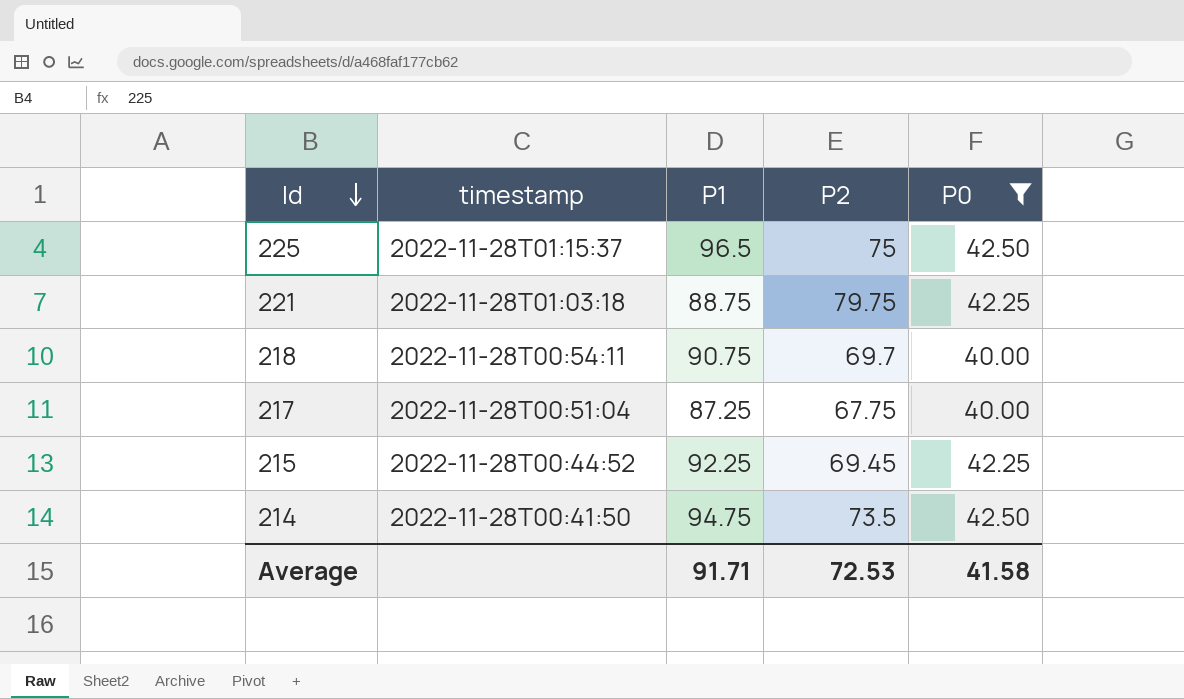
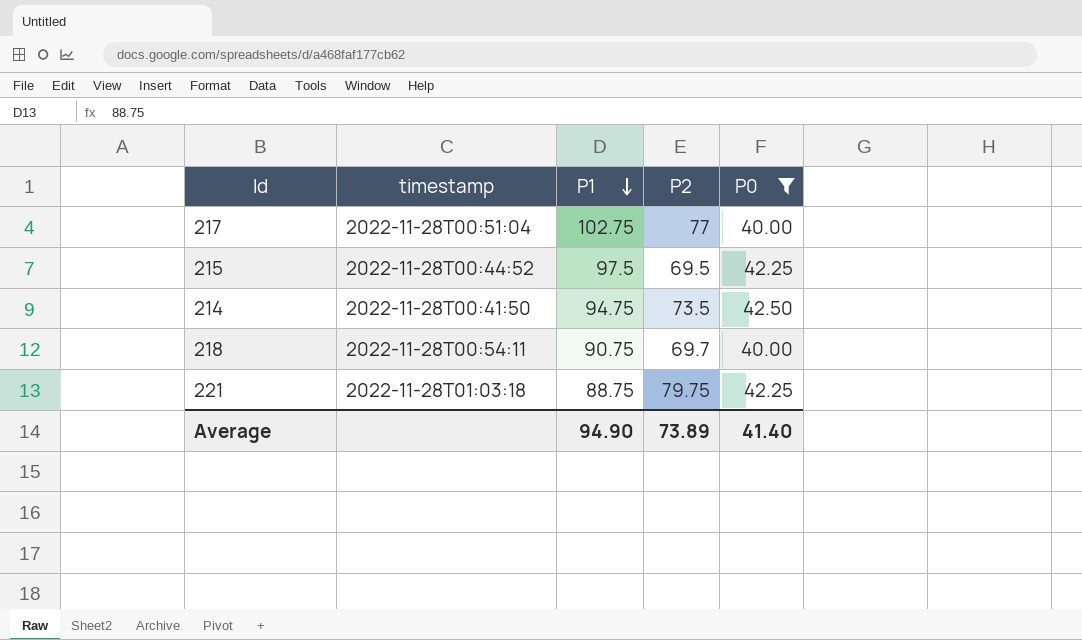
row order: Id descending -> P1 descending
row 225: 2022-11-28T01:15:37 | 96.5 | 75 | 42.50 -> none
217 | P1: 87.25 -> 102.75
217 | P2: 67.75 -> 77
215 | P1: 92.25 -> 97.5
215 | P2: 69.45 -> 69.5
Average | P1: 91.71 -> 94.90
Average | P2: 72.53 -> 73.89
Average | P0: 41.58 -> 41.40

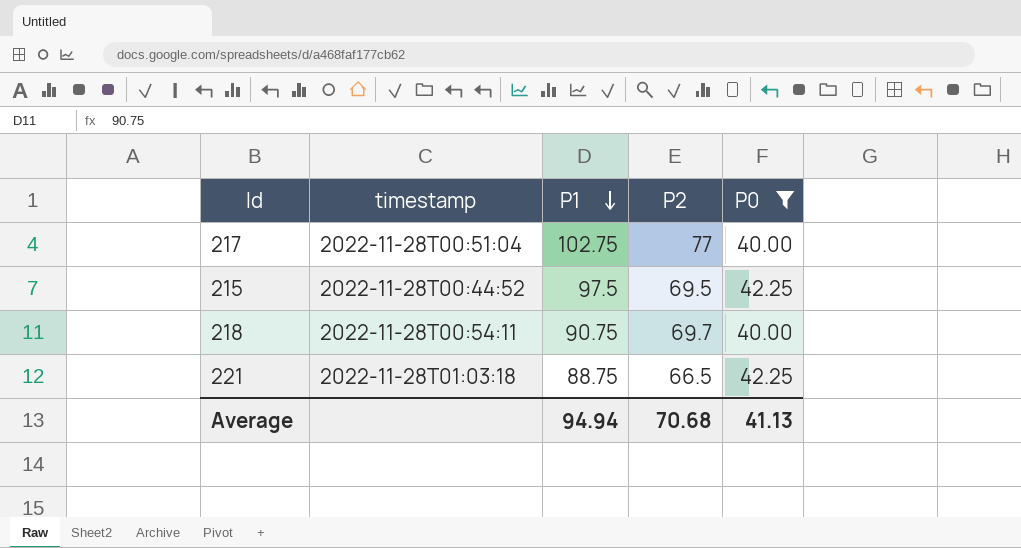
row 214: 2022-11-28T00:41:50 | 94.75 | 73.5 | 42.50 -> none
221 | P2: 79.75 -> 66.5
Average | P1: 94.90 -> 94.94
Average | P2: 73.89 -> 70.68
Average | P0: 41.40 -> 41.13

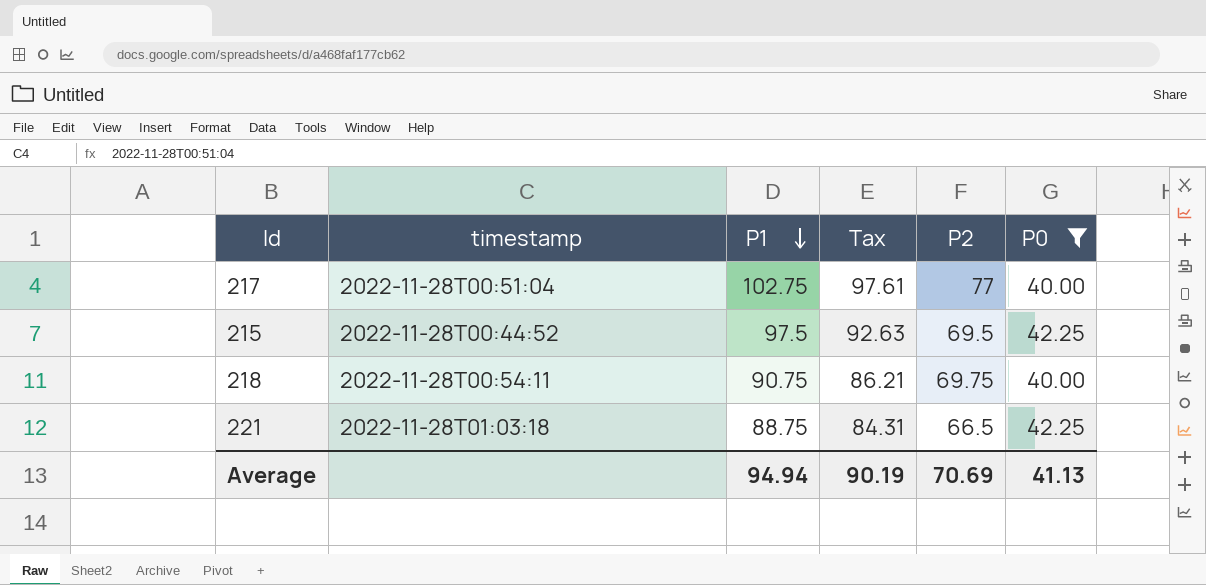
column Tax | formula: none -> [P1] * 0.95
218 | P2: 69.7 -> 69.75
Average | P2: 70.68 -> 70.69

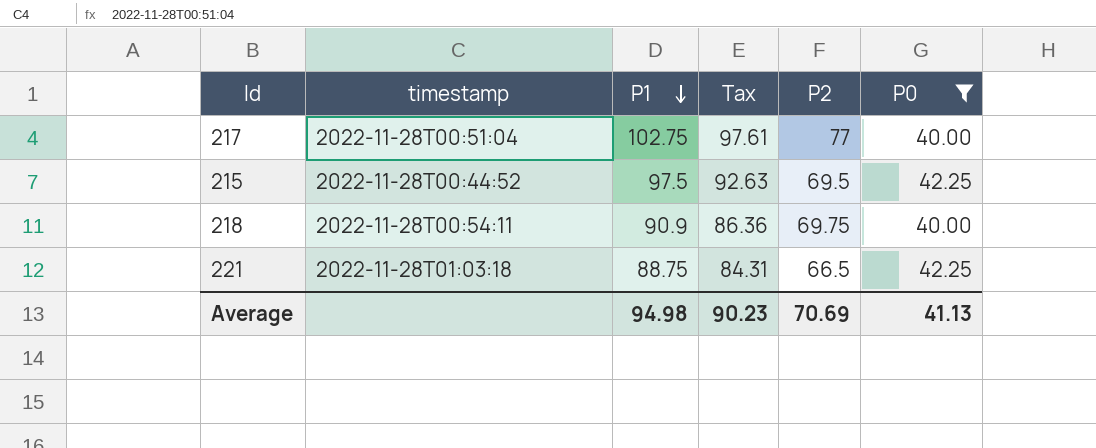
218 | P1: 90.75 -> 90.9
218 | Tax: 86.21 -> 86.36
Average | P1: 94.94 -> 94.98
Average | Tax: 90.19 -> 90.23

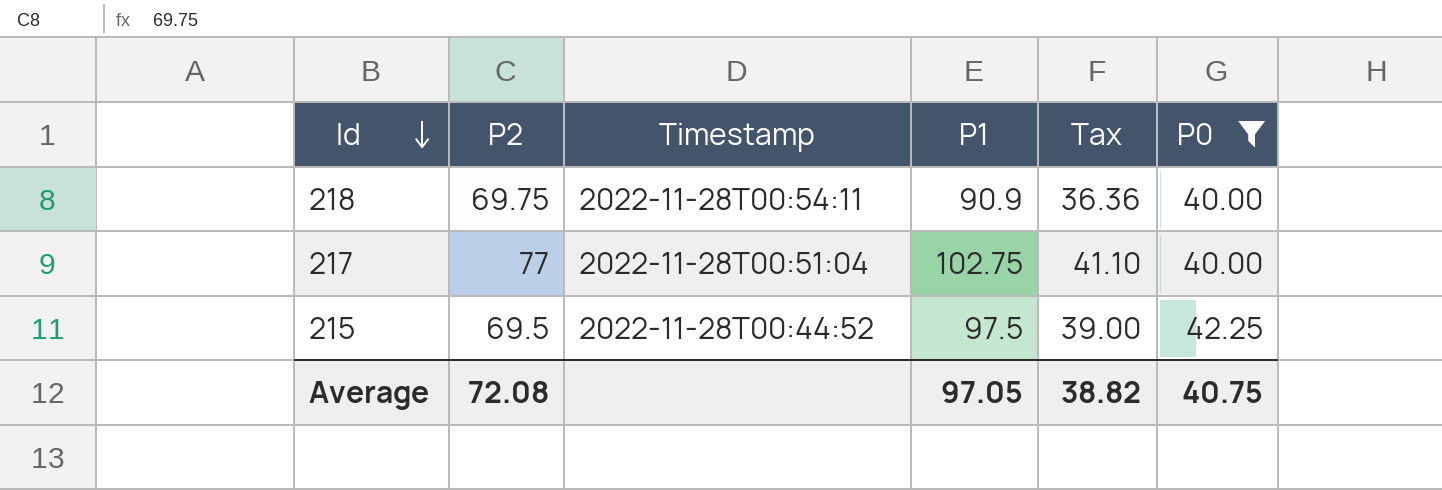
row order: P1 descending -> Id descending
column P2 | position: 5 -> 2
column name: timestamp -> Timestamp
column Tax | formula: [P1] * 0.95 -> [P1] * 0.4
row 221: 2022-11-28T01:03:18 | 88.75 | 84.31 | 66.5 | 42.25 -> none
Average | P2: 70.69 -> 72.08
Average | P1: 94.98 -> 97.05
Average | Tax: 90.23 -> 38.82
Average | P0: 41.13 -> 40.75

